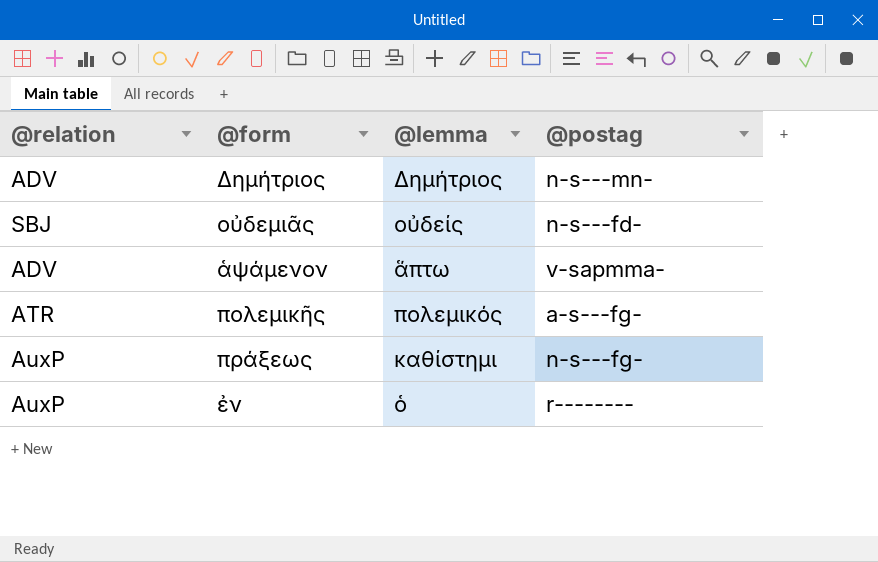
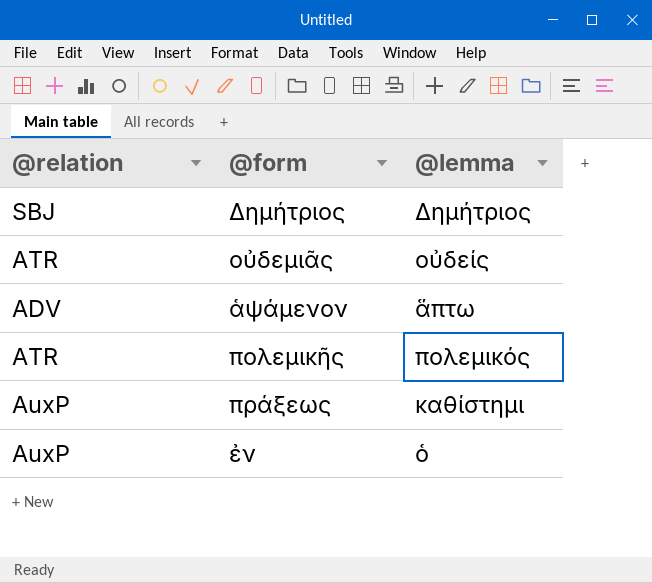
column @postag | position: 4 -> none
Δημήτριος | @relation: ADV -> SBJ
οὐδεμιᾶς | @relation: SBJ -> ATR

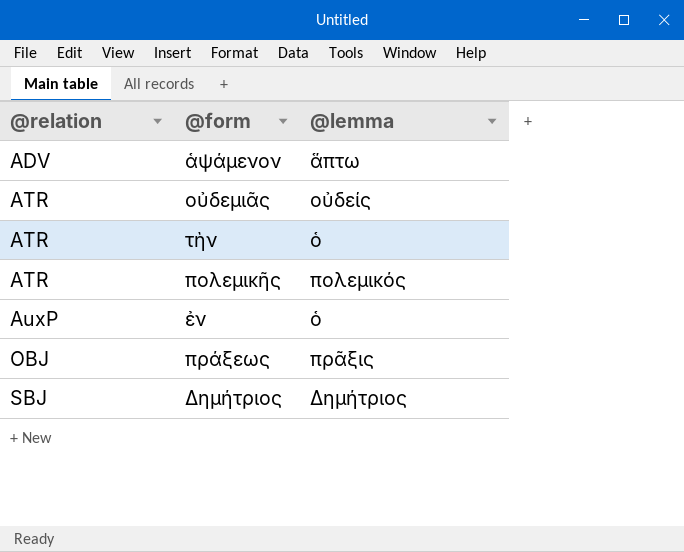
row order: none -> @relation ascending
row τὴν: none -> ATR | ὁ
πράξεως | @relation: AuxP -> OBJ
πράξεως | @lemma: καθίστημι -> πρᾶξις

